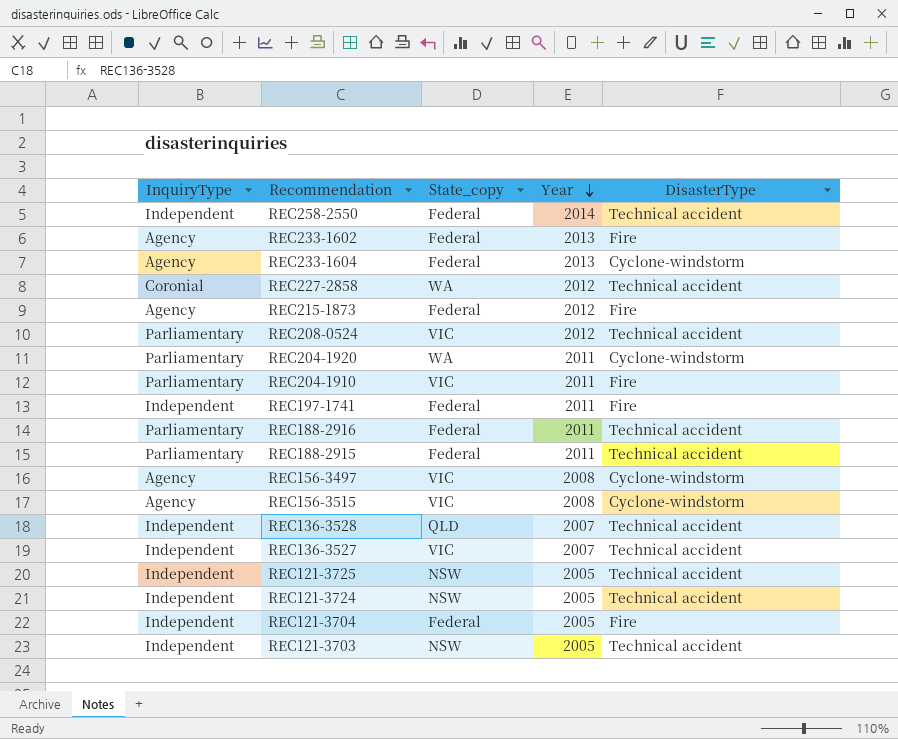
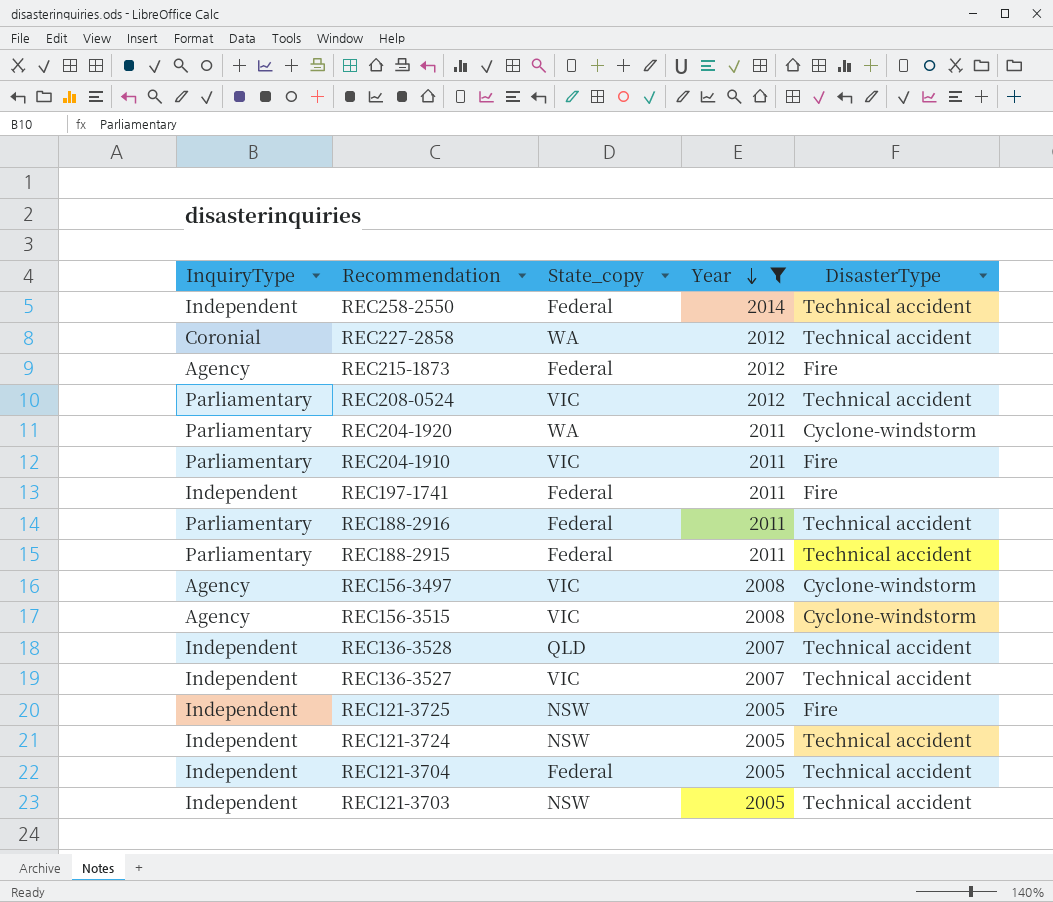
filter: none -> Year != 2013
REC121-3725 | DisasterType: Technical accident -> Fire
REC121-3704 | DisasterType: Fire -> Technical accident

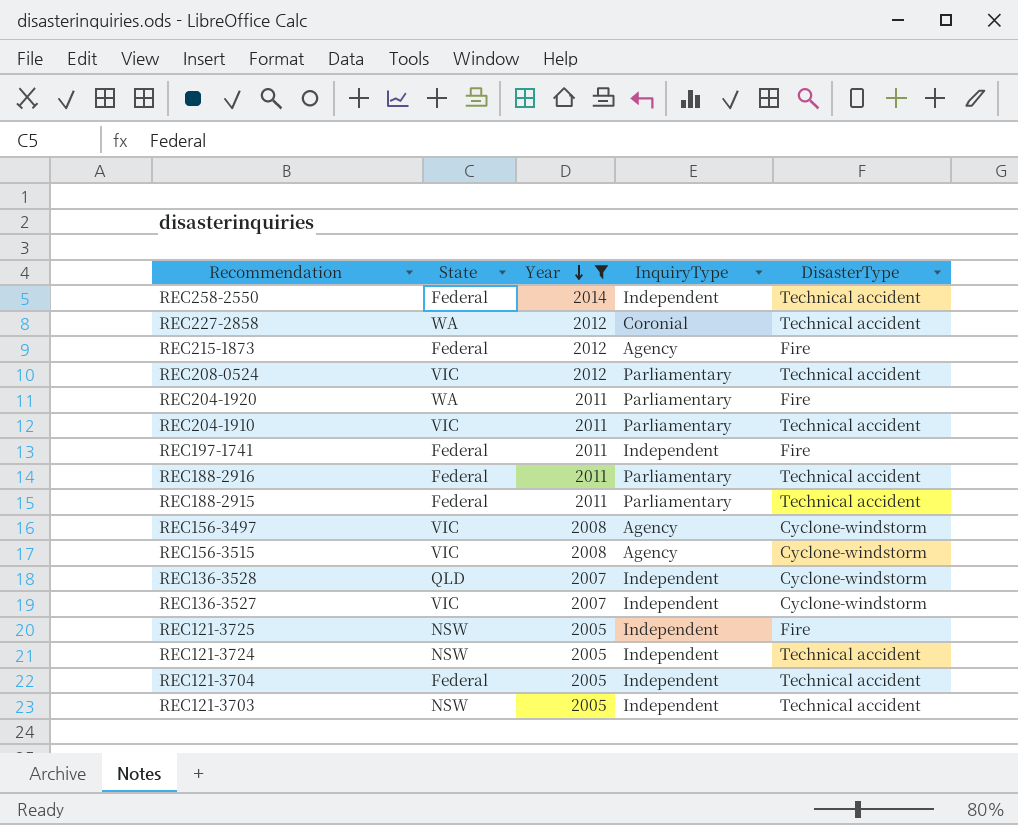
column name: State_copy -> State
column InquiryType | position: 1 -> 4
REC204-1920 | DisasterType: Cyclone-windstorm -> Fire
REC204-1910 | DisasterType: Fire -> Technical accident
REC136-3528 | DisasterType: Technical accident -> Cyclone-windstorm
REC136-3527 | DisasterType: Technical accident -> Cyclone-windstorm

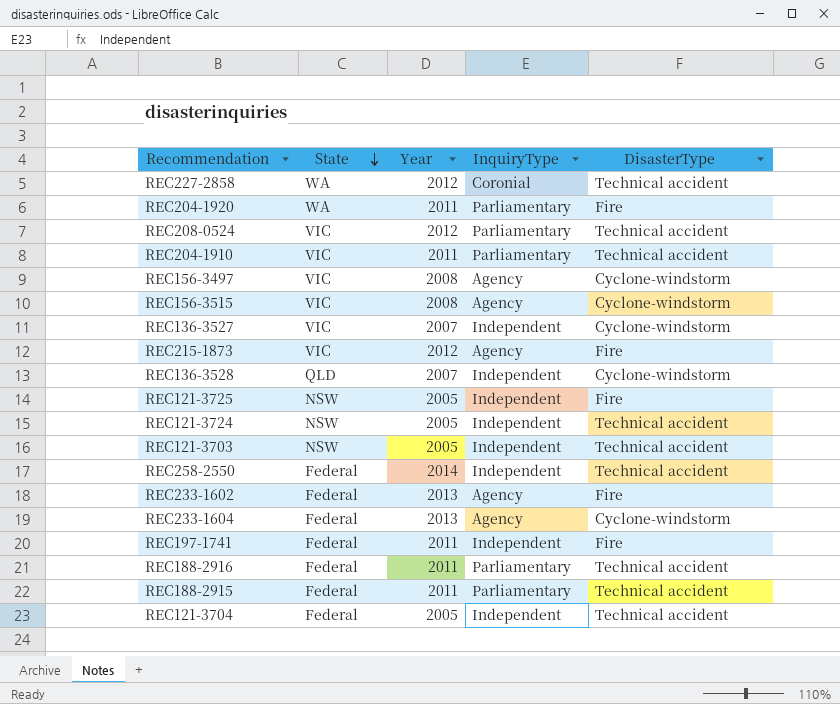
filter: Year != 2013 -> none
row order: Year descending -> State descending
REC215-1873 | State: Federal -> VIC

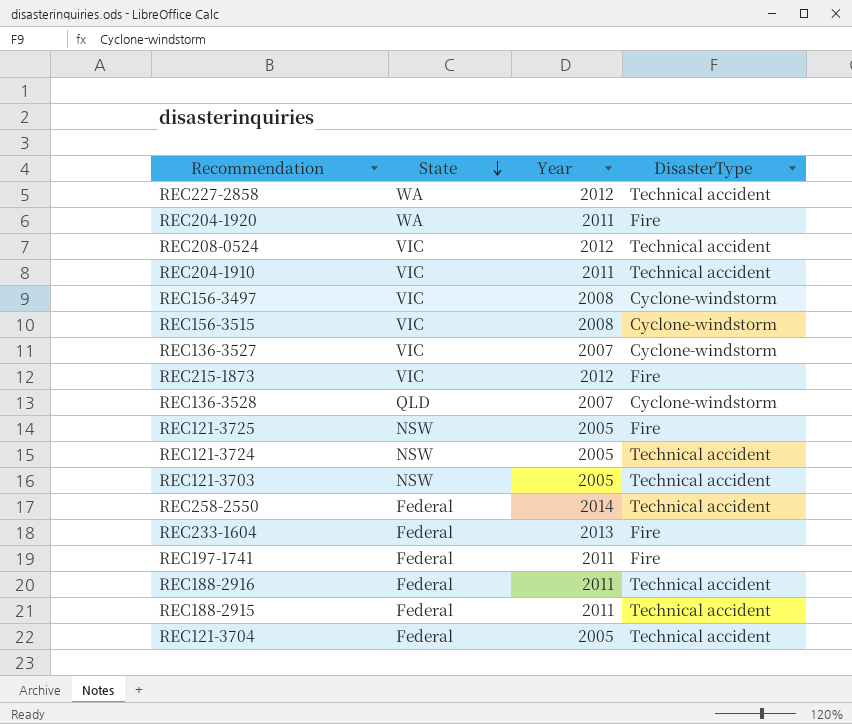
column InquiryType | position: 4 -> none
row REC233-1602: Federal | 2013 | Agency | Fire -> none
REC233-1604 | DisasterType: Cyclone-windstorm -> Fire

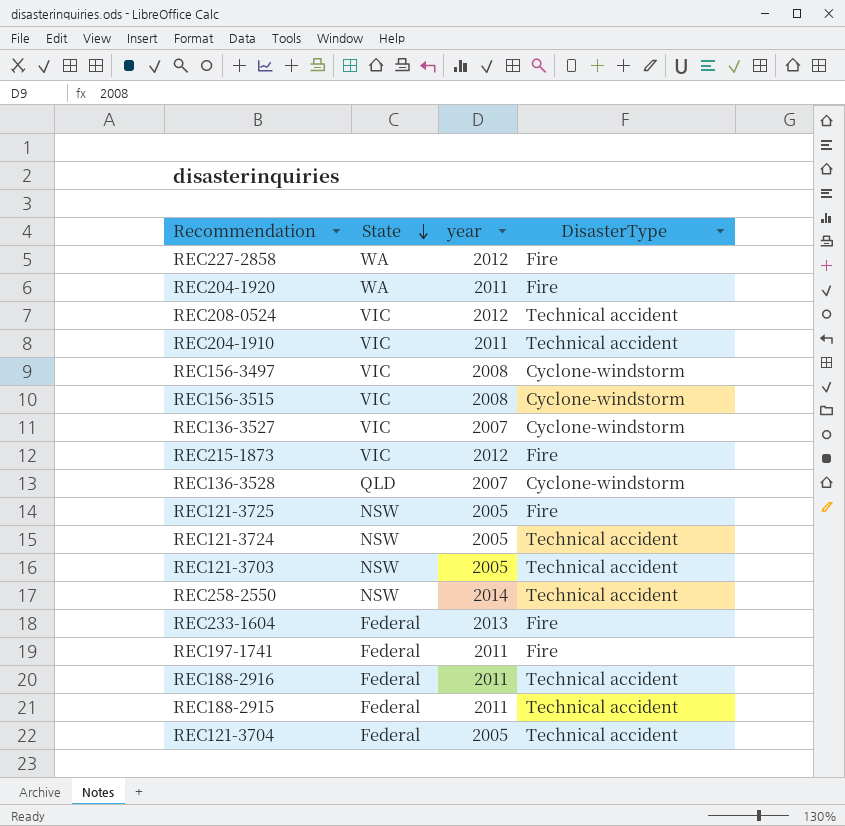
column name: Year -> year
REC227-2858 | DisasterType: Technical accident -> Fire
REC258-2550 | State: Federal -> NSW

